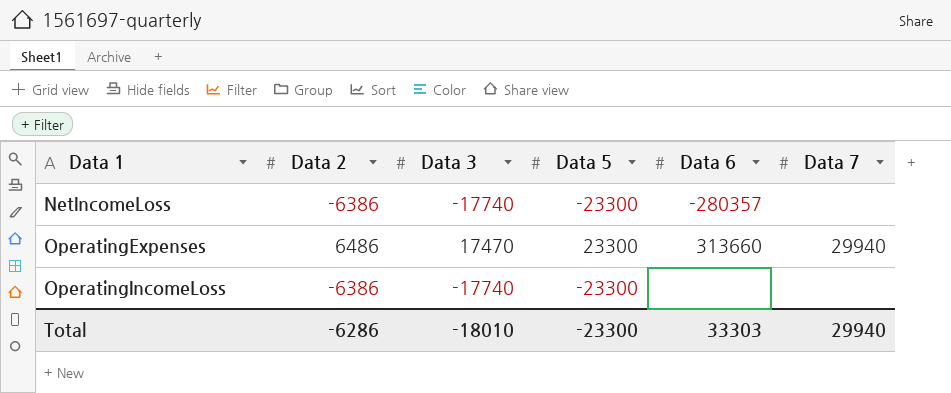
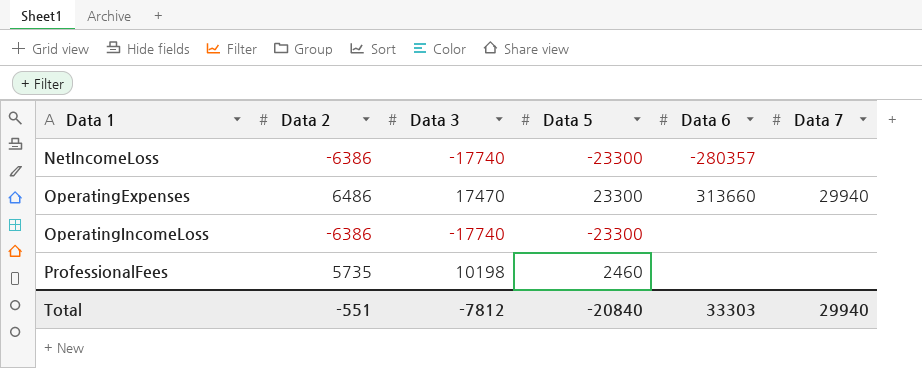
row ProfessionalFees: none -> 5735 | 10198 | 2460 | none | none
Total | Data 2: -6286 -> -551
Total | Data 3: -18010 -> -7812
Total | Data 5: -23300 -> -20840

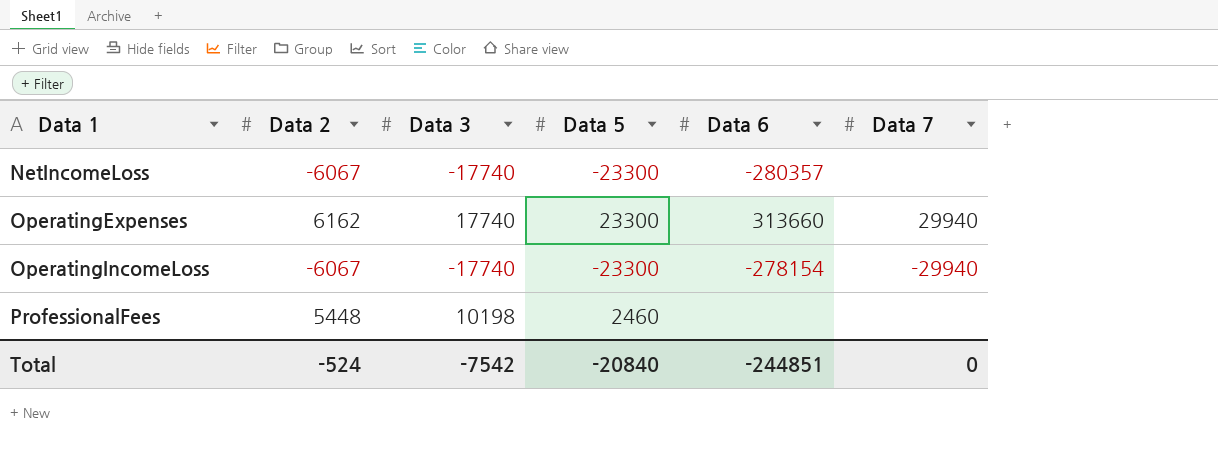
NetIncomeLoss | Data 2: -6386 -> -6067
OperatingExpenses | Data 2: 6486 -> 6162
OperatingExpenses | Data 3: 17470 -> 17740
OperatingIncomeLoss | Data 2: -6386 -> -6067
OperatingIncomeLoss | Data 6: none -> -278154
OperatingIncomeLoss | Data 7: none -> -29940
ProfessionalFees | Data 2: 5735 -> 5448
Total | Data 2: -551 -> -524
Total | Data 3: -7812 -> -7542
Total | Data 6: 33303 -> -244851
Total | Data 7: 29940 -> 0

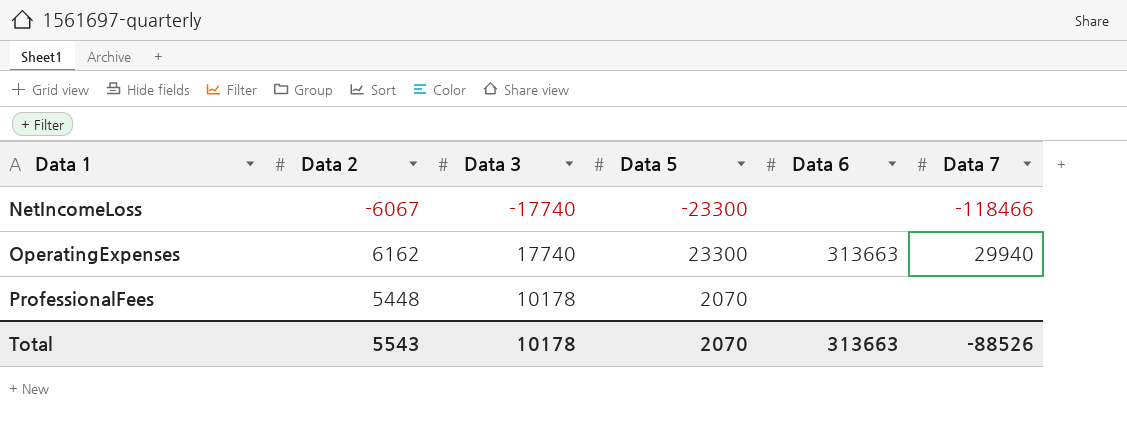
row OperatingIncomeLoss: -6067 | -17740 | -23300 | -278154 | -29940 -> none
NetIncomeLoss | Data 6: -280357 -> none
NetIncomeLoss | Data 7: none -> -118466
OperatingExpenses | Data 6: 313660 -> 313663
ProfessionalFees | Data 3: 10198 -> 10178
ProfessionalFees | Data 5: 2460 -> 2070
Total | Data 2: -524 -> 5543
Total | Data 3: -7542 -> 10178
Total | Data 5: -20840 -> 2070
Total | Data 6: -244851 -> 313663
Total | Data 7: 0 -> -88526

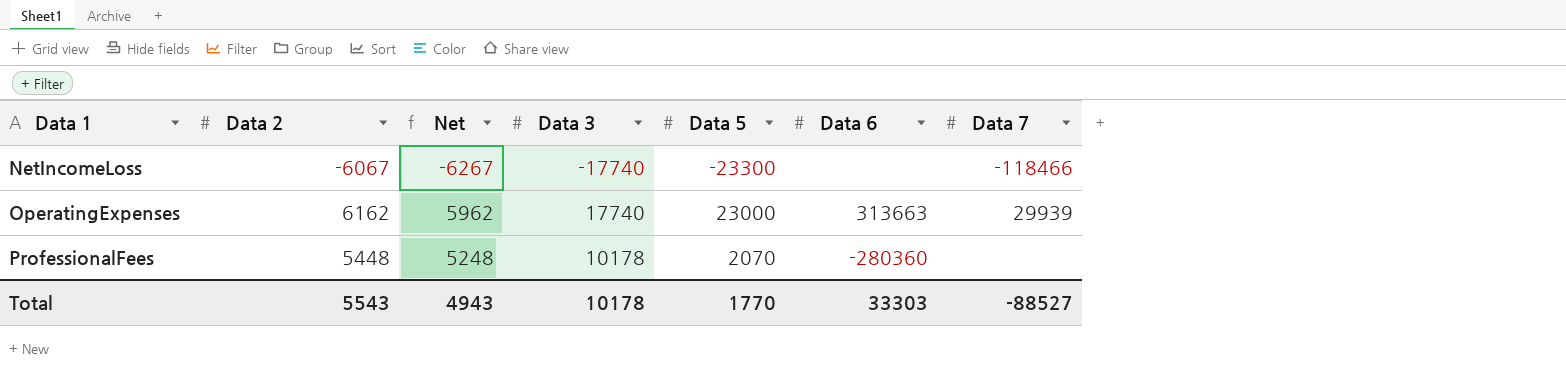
column Net | formula: none -> [Data 2] - 200
OperatingExpenses | Data 5: 23300 -> 23000
OperatingExpenses | Data 7: 29940 -> 29939
ProfessionalFees | Data 6: none -> -280360
Total | Data 5: 2070 -> 1770
Total | Data 6: 313663 -> 33303
Total | Data 7: -88526 -> -88527

